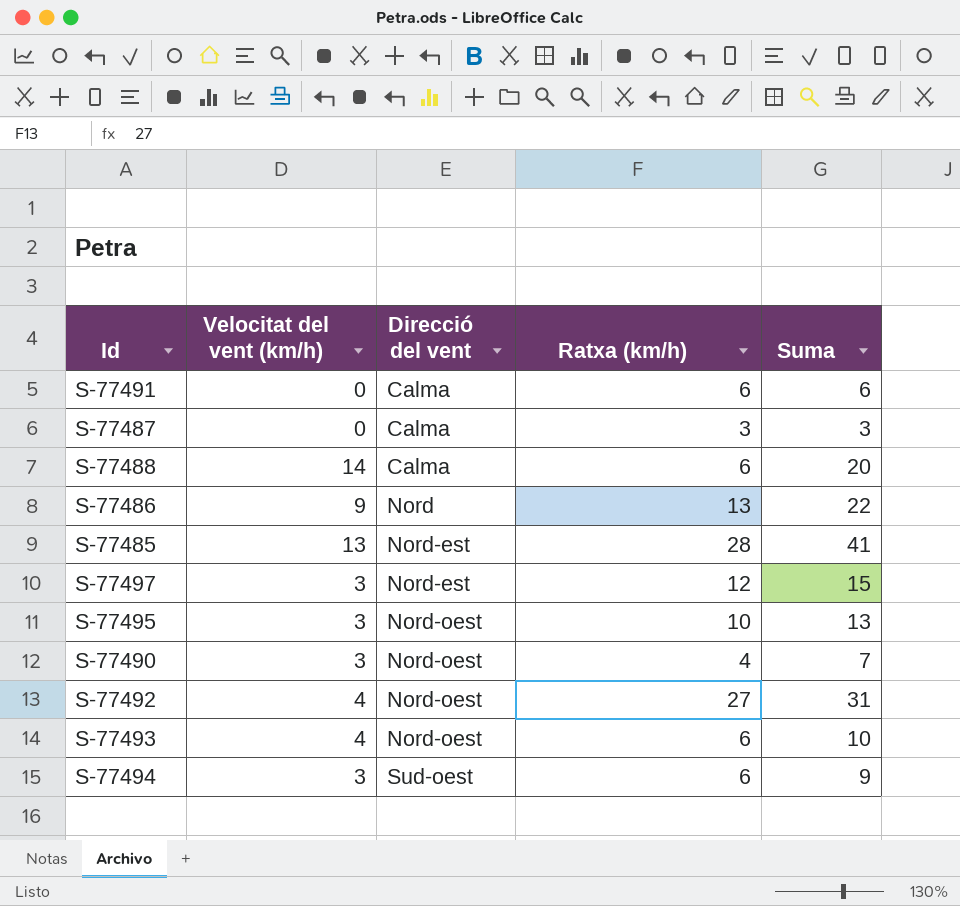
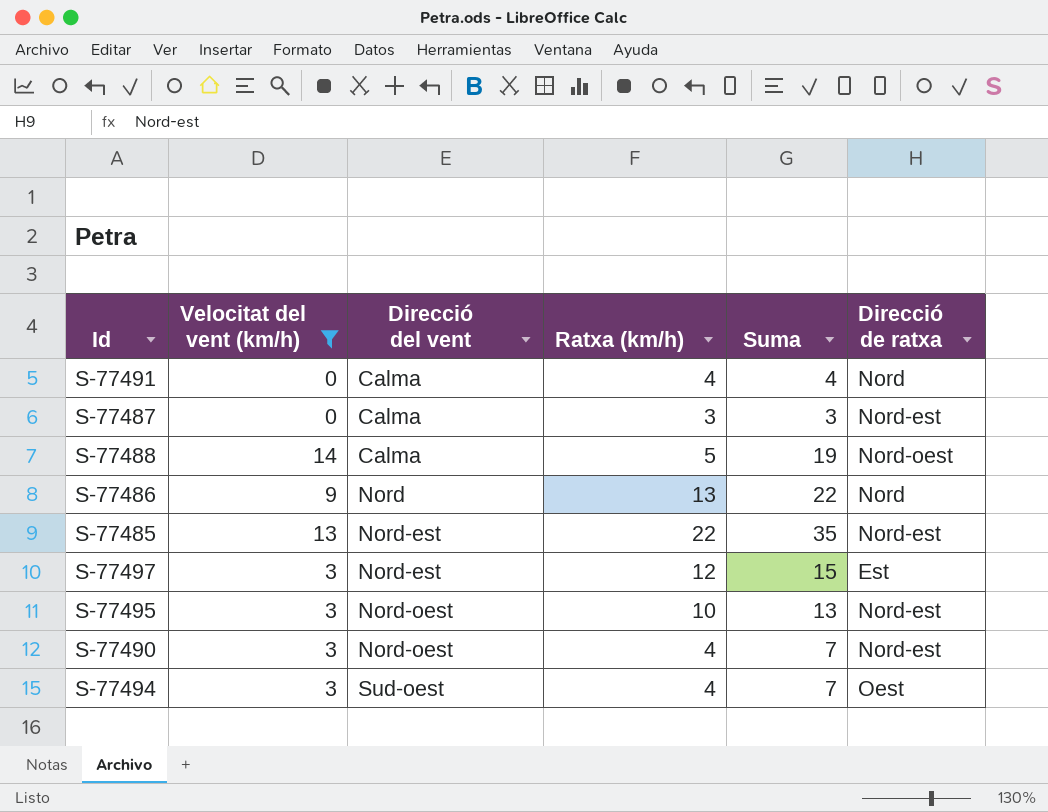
filter: none -> Velocitat del vent (km/h) != 4
column Direcció de ratxa | position: none -> 6
S-77491 | Ratxa (km/h): 6 -> 4
S-77491 | Suma: 6 -> 4
S-77488 | Ratxa (km/h): 6 -> 5
S-77488 | Suma: 20 -> 19
S-77485 | Ratxa (km/h): 28 -> 22
S-77485 | Suma: 41 -> 35
S-77494 | Ratxa (km/h): 6 -> 4
S-77494 | Suma: 9 -> 7

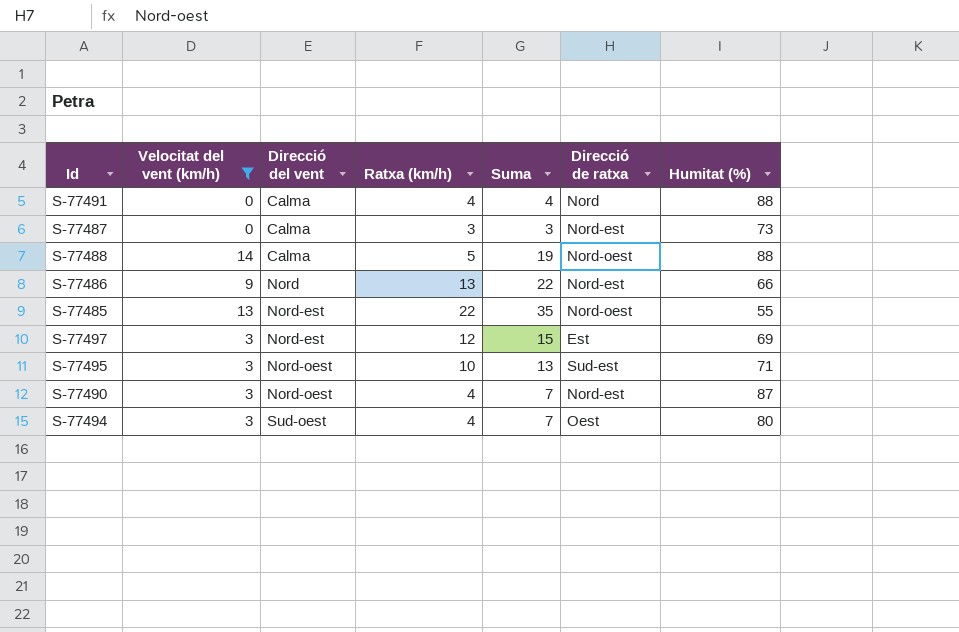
column Humitat (%) | position: none -> 7
S-77486 | Direcció de ratxa: Nord -> Nord-est
S-77485 | Direcció de ratxa: Nord-est -> Nord-oest
S-77495 | Direcció de ratxa: Nord-est -> Sud-est

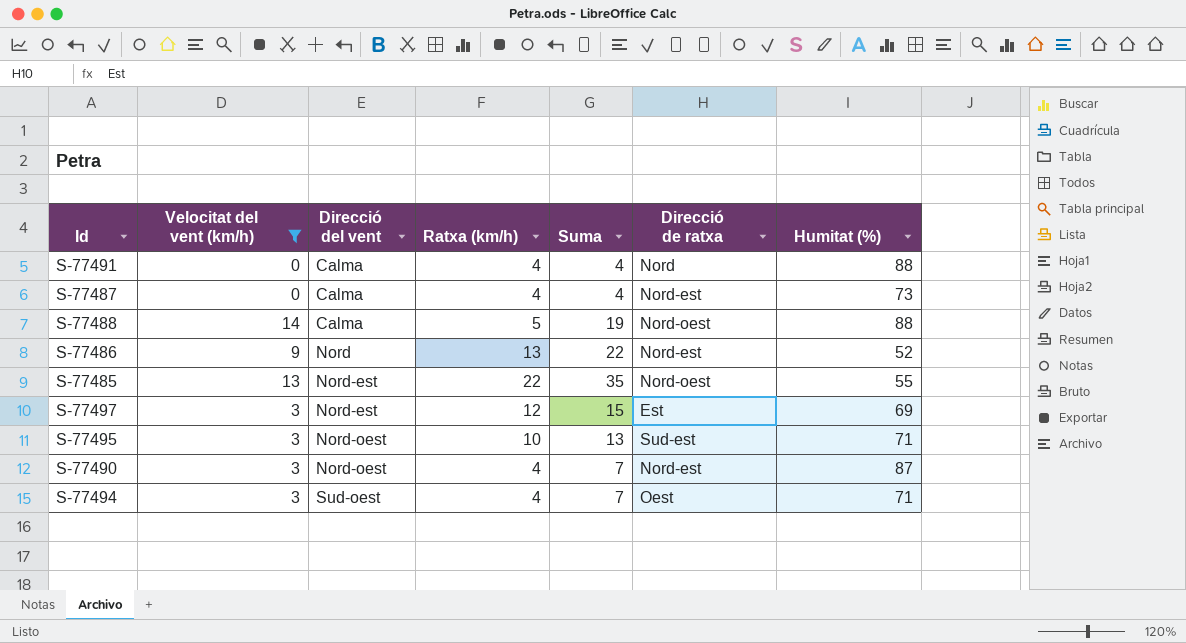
S-77487 | Ratxa (km/h): 3 -> 4
S-77487 | Suma: 3 -> 4
S-77486 | Humitat (%): 66 -> 52
S-77494 | Humitat (%): 80 -> 71

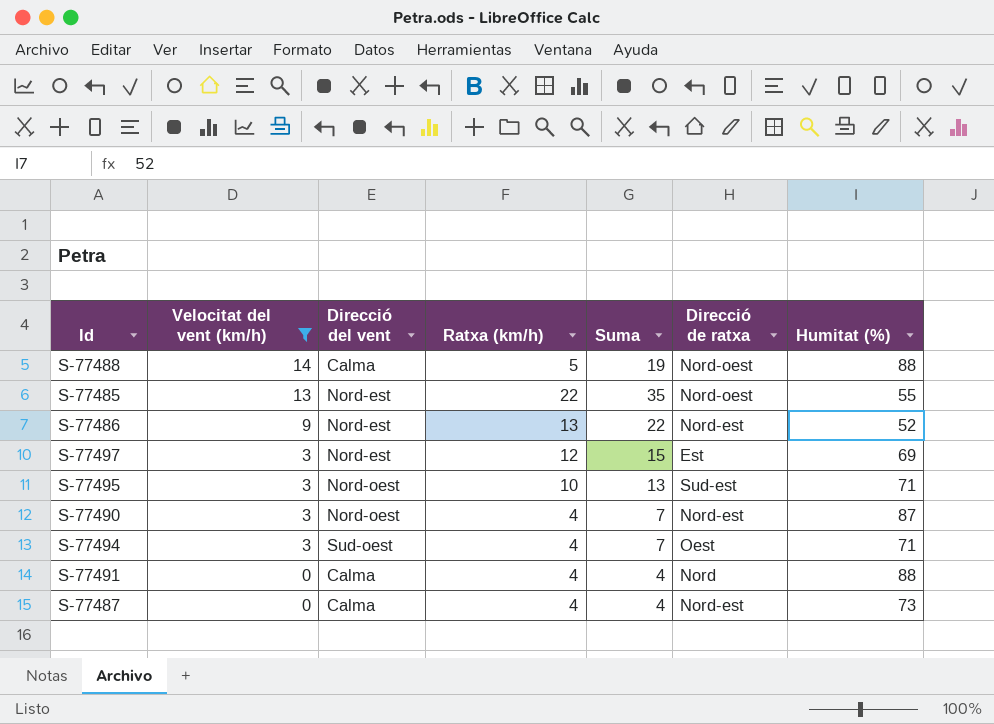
row order: Direcció del vent ascending -> Velocitat del vent (km/h) descending
S-77486 | Direcció del vent: Nord -> Nord-est

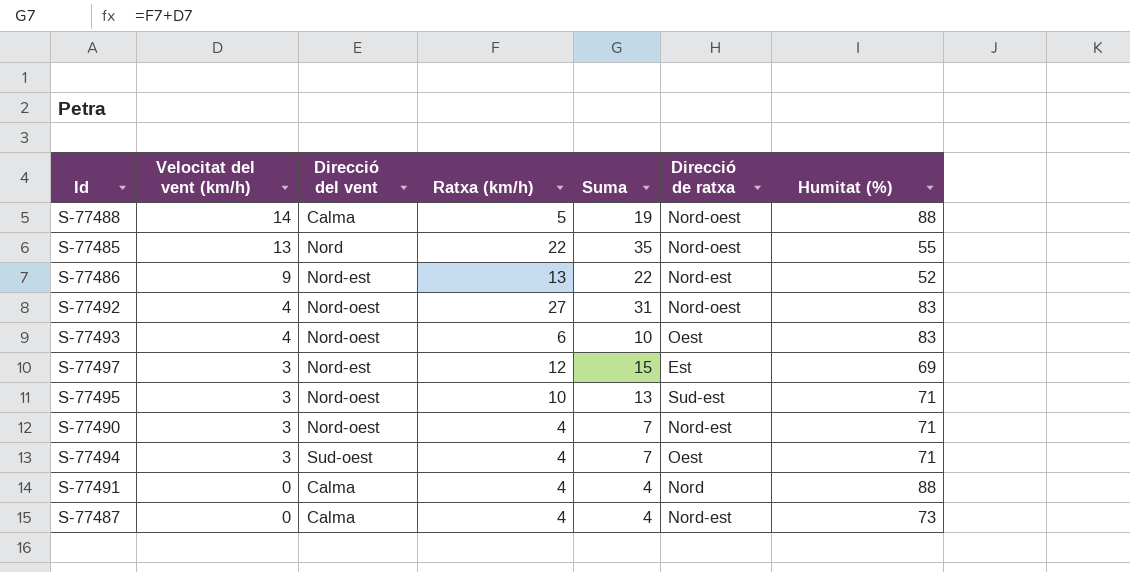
filter: Velocitat del vent (km/h) != 4 -> none
S-77485 | Direcció del vent: Nord-est -> Nord
S-77490 | Humitat (%): 87 -> 71

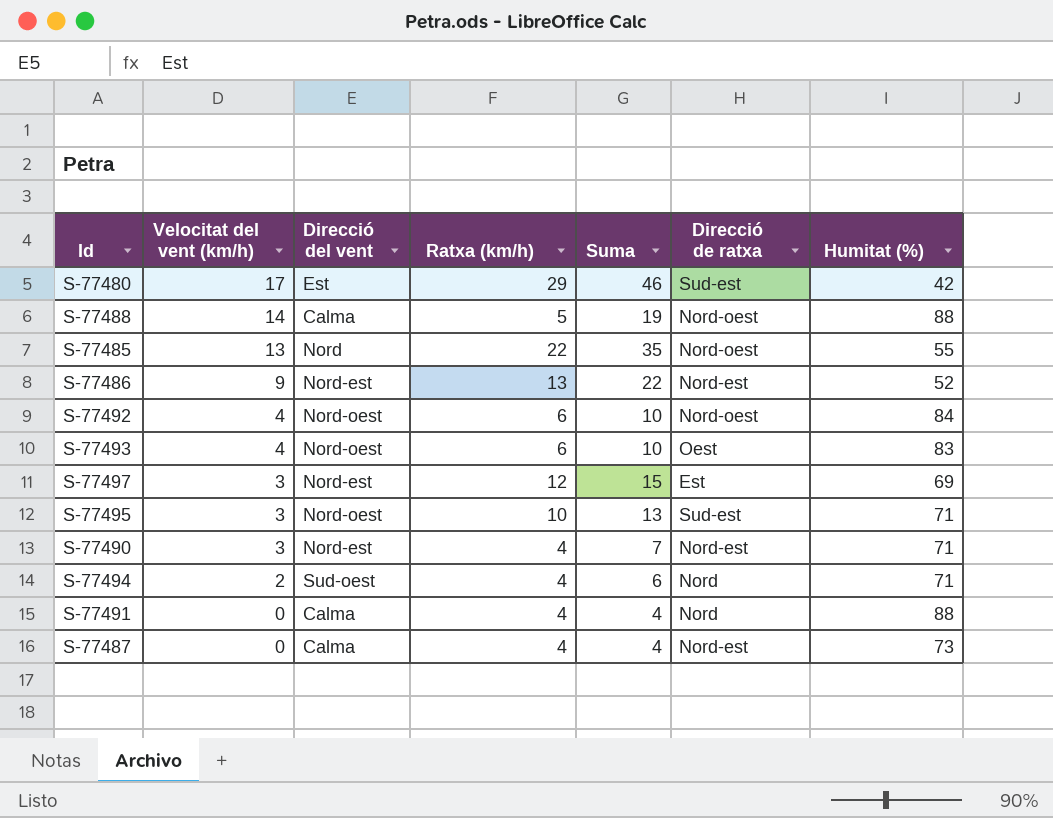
row S-77480: none -> 17 | Est | 29 | 46 | Sud-est | 42
S-77492 | Ratxa (km/h): 27 -> 6
S-77492 | Suma: 31 -> 10
S-77492 | Humitat (%): 83 -> 84
S-77490 | Direcció del vent: Nord-oest -> Nord-est
S-77494 | Velocitat del vent (km/h): 3 -> 2
S-77494 | Suma: 7 -> 6
S-77494 | Direcció de ratxa: Oest -> Nord

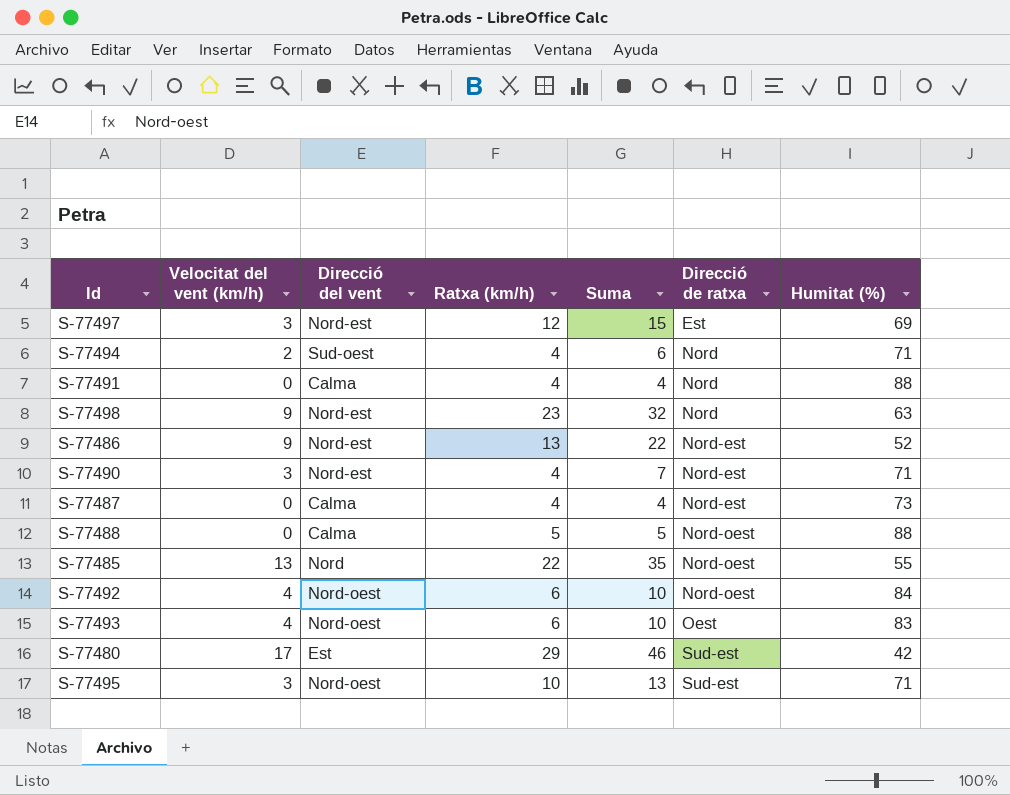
row order: Velocitat del vent (km/h) descending -> Direcció de ratxa ascending
row S-77498: none -> 9 | Nord-est | 23 | 32 | Nord | 63
S-77488 | Velocitat del vent (km/h): 14 -> 0
S-77488 | Suma: 19 -> 5

